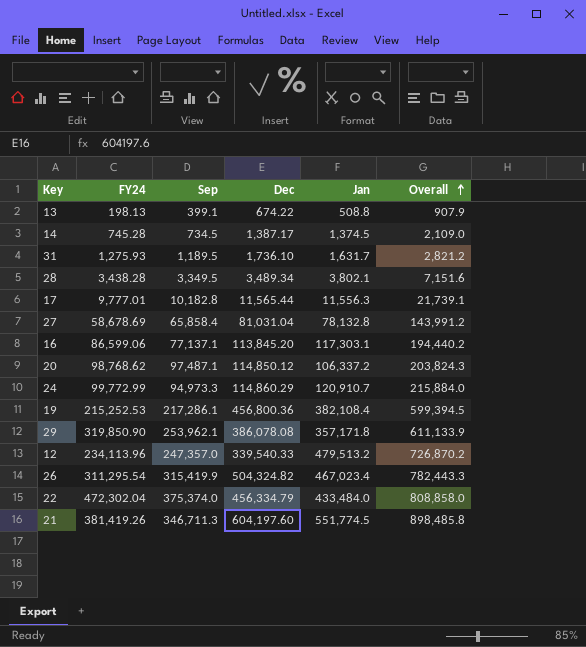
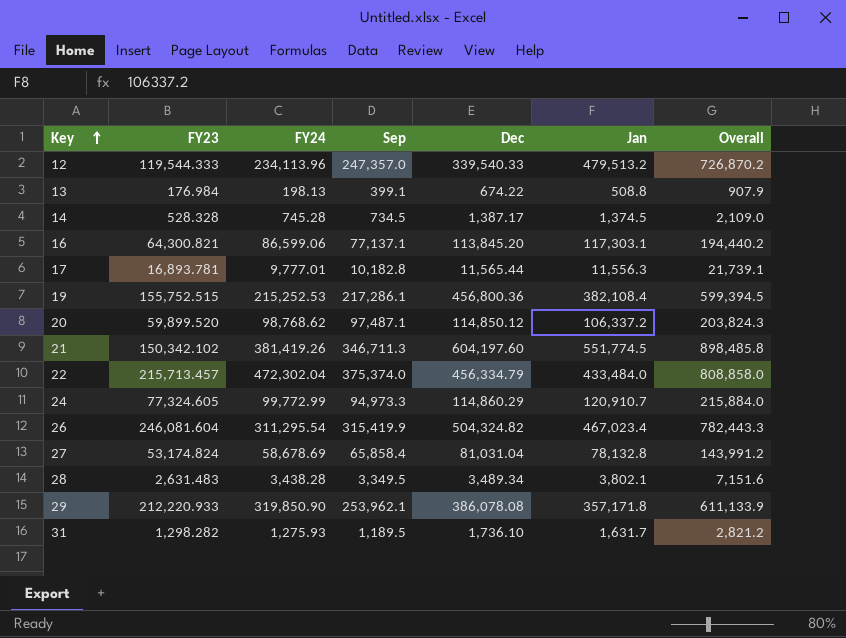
row order: Overall ascending -> Key ascending
column FY23 | position: none -> 2

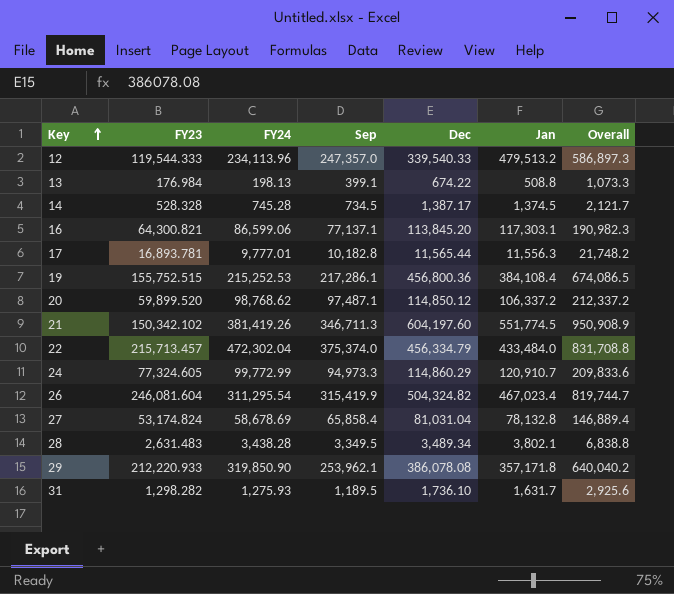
column Overall | formula: [Sep] + [Jan] -> [Sep] + [Dec]
19 | Jan: 382,108.4 -> 384,108.4

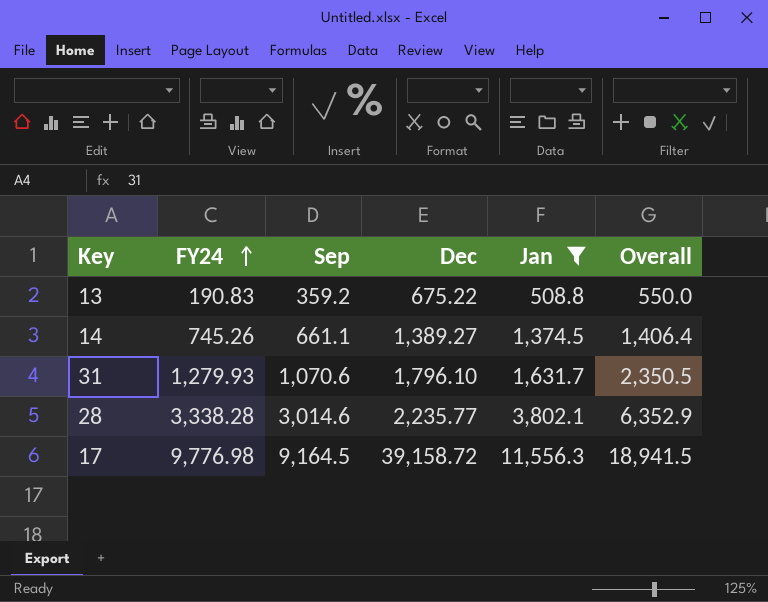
filter: none -> Jan <= 11,556.3
row order: Key ascending -> FY24 ascending
column FY23 | position: 2 -> none
column Overall | formula: [Sep] + [Dec] -> [FY24] + [Sep]
13 | FY24: 198.13 -> 190.83
13 | Sep: 399.1 -> 359.2
13 | Dec: 674.22 -> 675.22
14 | FY24: 745.28 -> 745.26
14 | Sep: 734.5 -> 661.1
14 | Dec: 1,387.17 -> 1,389.27
31 | FY24: 1,275.93 -> 1,279.93
31 | Sep: 1,189.5 -> 1,070.6
31 | Dec: 1,736.10 -> 1,796.10
28 | FY24: 3,438.28 -> 3,338.28
28 | Sep: 3,349.5 -> 3,014.6
28 | Dec: 3,489.34 -> 2,235.77
17 | FY24: 9,777.01 -> 9,776.98
17 | Sep: 10,182.8 -> 9,164.5
17 | Dec: 11,565.44 -> 39,158.72

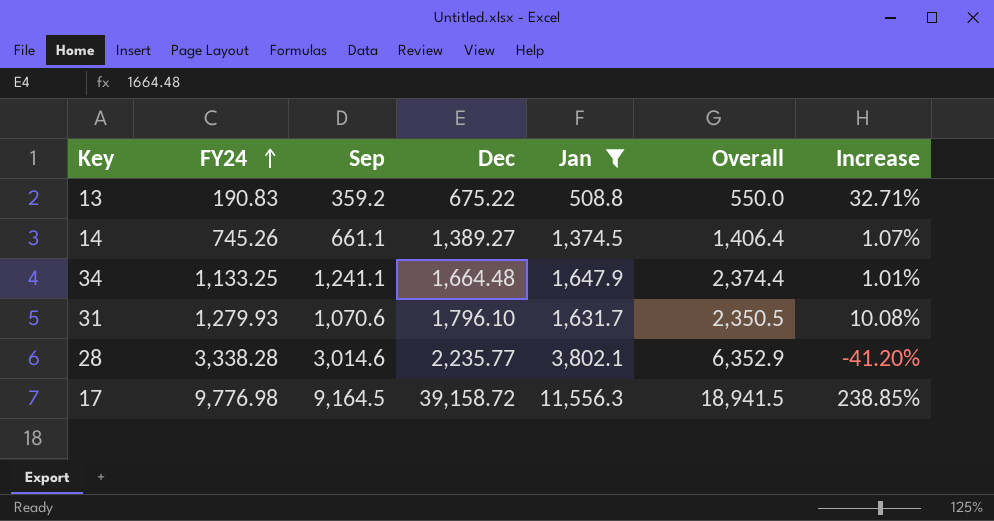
column Increase | formula: none -> ([Dec] - [Jan]) / [Jan]
row 34: none -> 1,133.25 | 1,241.1 | 1,664.48 | 1,647.9 | 2,374.4 | 1.01%

